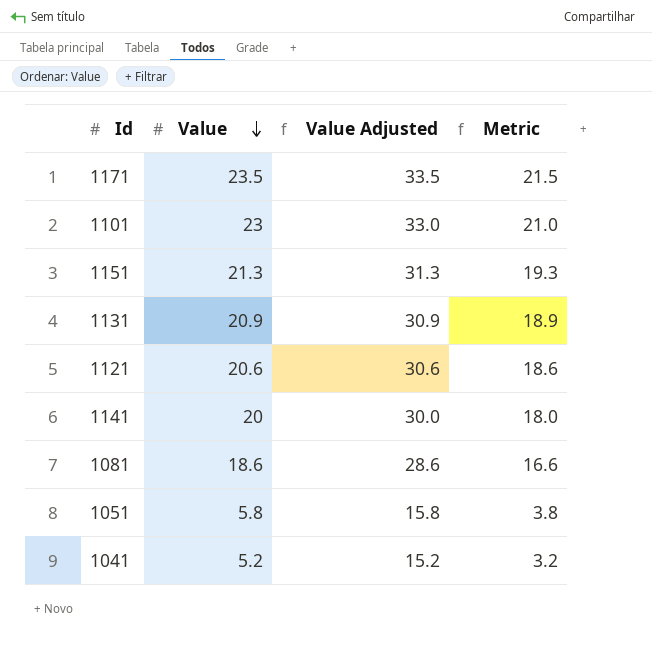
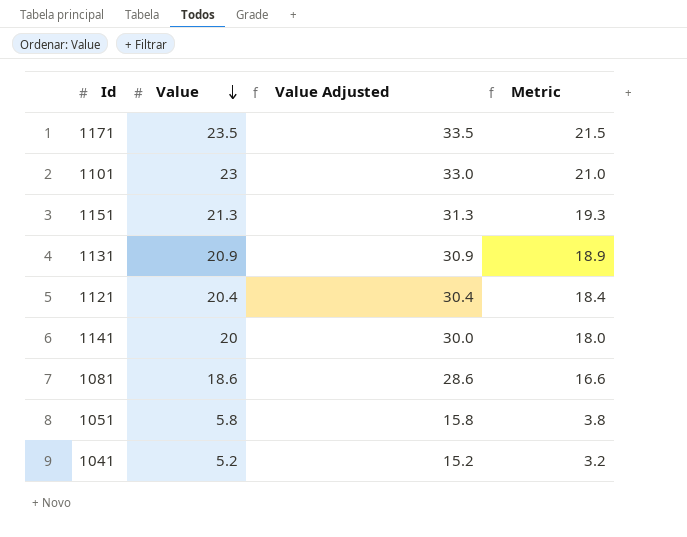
1121 | Value: 20.6 -> 20.4
1121 | Value Adjusted: 30.6 -> 30.4
1121 | Metric: 18.6 -> 18.4

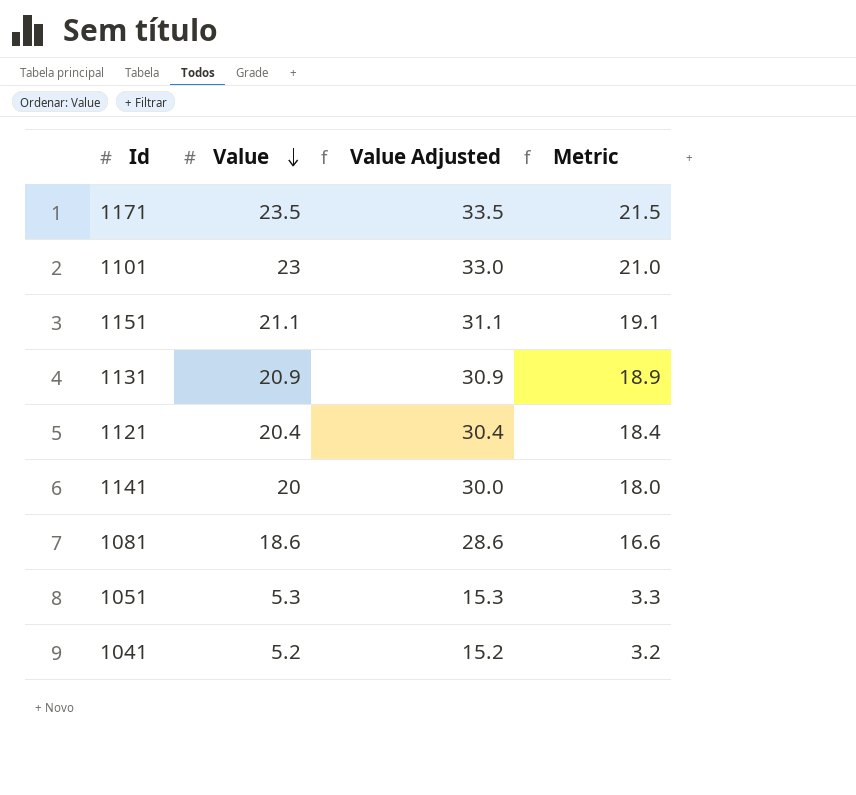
1151 | Value: 21.3 -> 21.1
1151 | Value Adjusted: 31.3 -> 31.1
1151 | Metric: 19.3 -> 19.1
1051 | Value: 5.8 -> 5.3
1051 | Value Adjusted: 15.8 -> 15.3
1051 | Metric: 3.8 -> 3.3

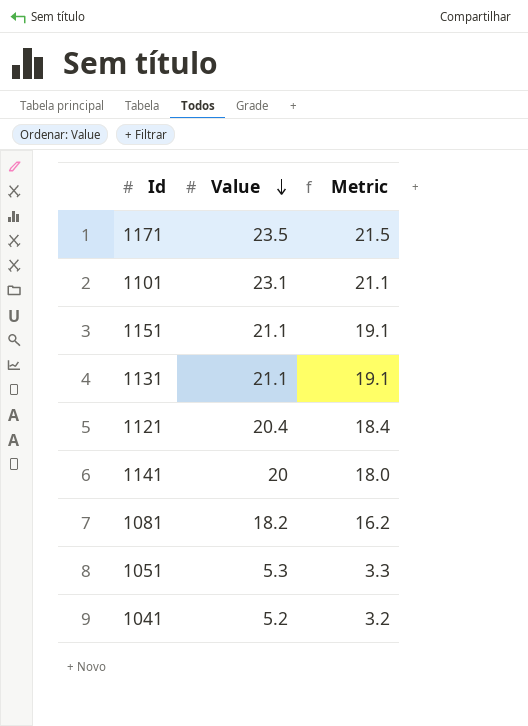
column Value Adjusted | formula: [Value] + 10 -> none
1101 | Value: 23 -> 23.1
1101 | Metric: 21.0 -> 21.1
1131 | Value: 20.9 -> 21.1
1131 | Metric: 18.9 -> 19.1
1081 | Value: 18.6 -> 18.2
1081 | Metric: 16.6 -> 16.2

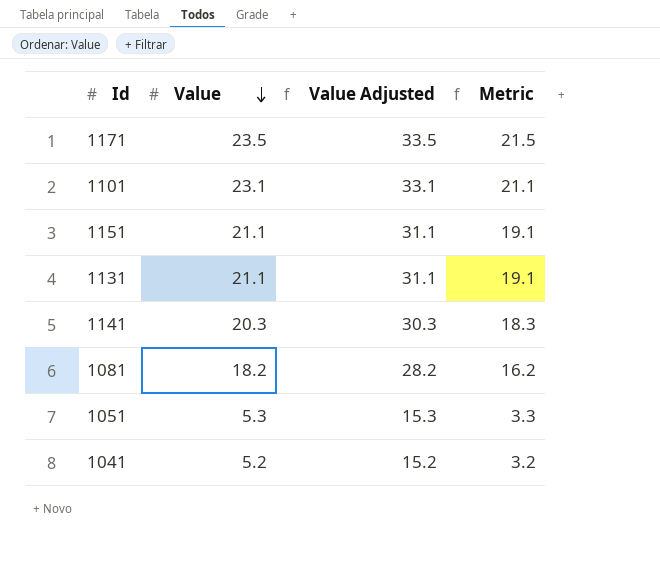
column Value Adjusted | formula: none -> [Value] + 10
row 1121: 20.4 | 18.4 -> none
1141 | Value: 20 -> 20.3
1141 | Metric: 18.0 -> 18.3

